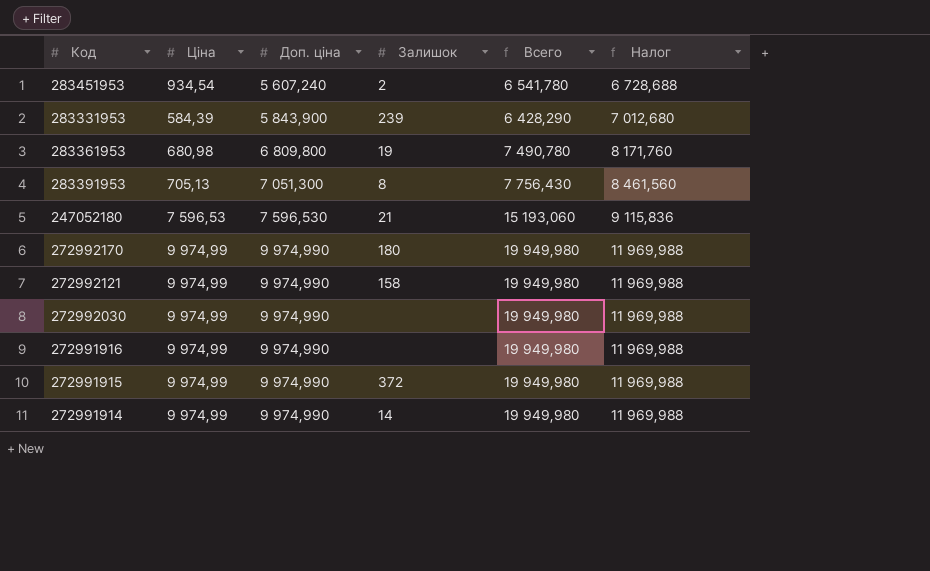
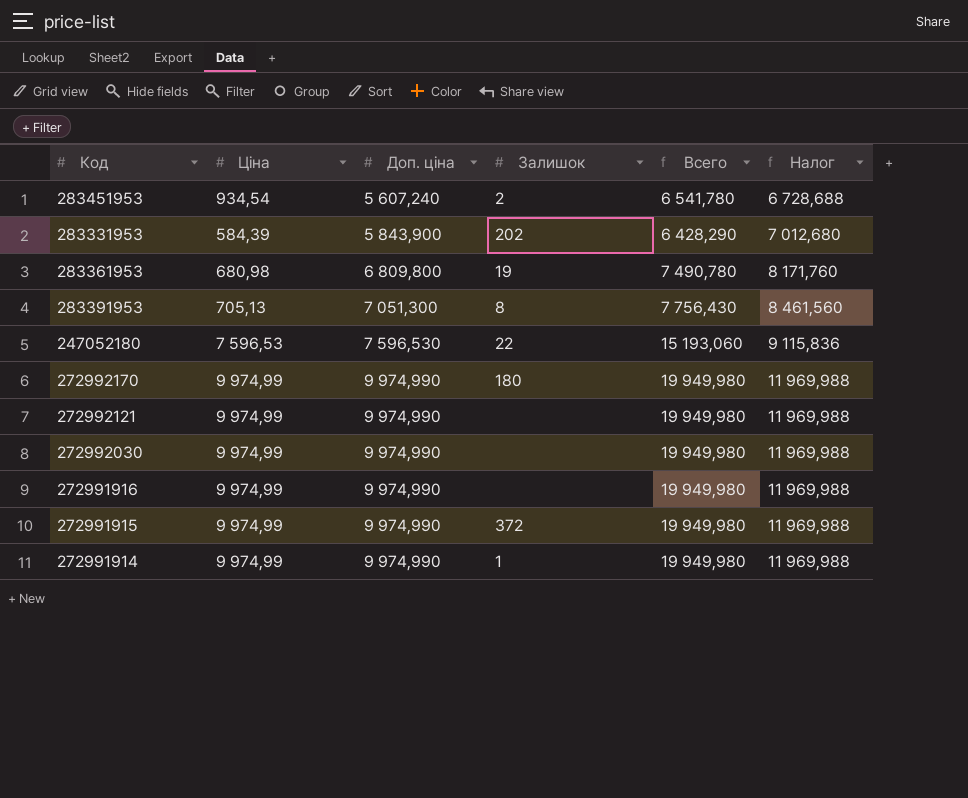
283331953 | Залишок: 239 -> 202
247052180 | Залишок: 21 -> 22
272992121 | Залишок: 158 -> none
272991914 | Залишок: 14 -> 1

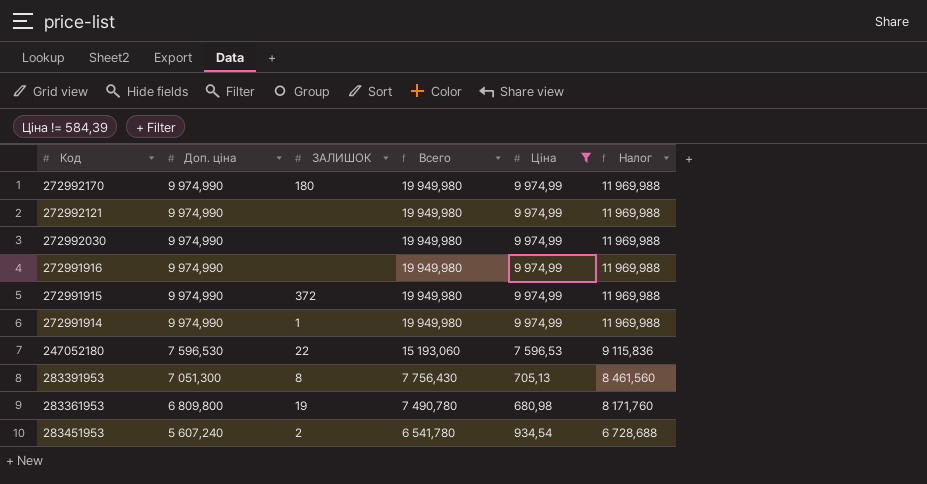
filter: none -> Ціна != 584,39
row order: Доп. ціна ascending -> Доп. ціна descending
column name: Залишок -> ЗАЛИШОК
column Ціна | position: 2 -> 5

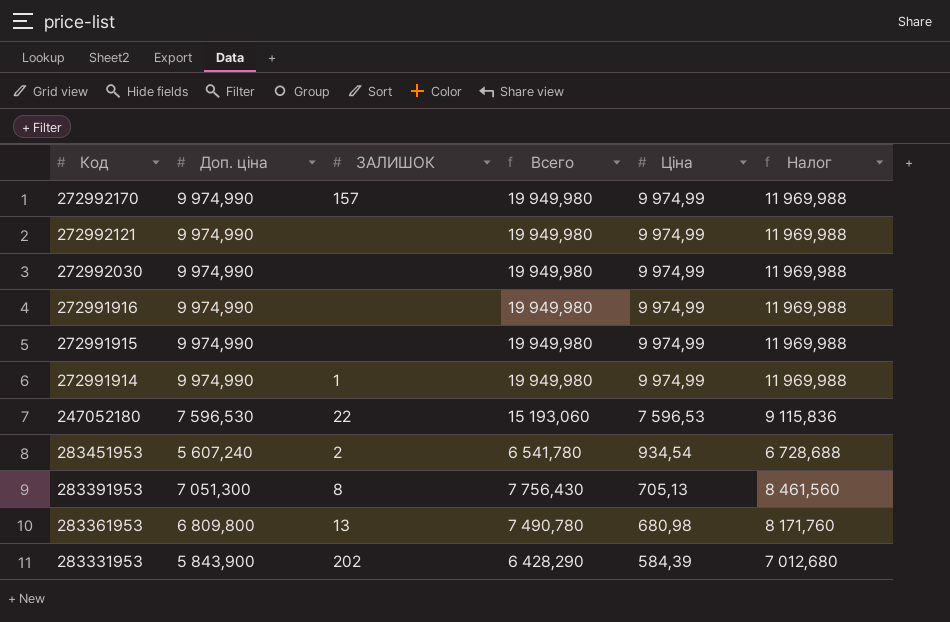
filter: Ціна != 584,39 -> none
row order: Доп. ціна descending -> Ціна descending
272992170 | ЗАЛИШОК: 180 -> 157
272991915 | ЗАЛИШОК: 372 -> none
283361953 | ЗАЛИШОК: 19 -> 13

